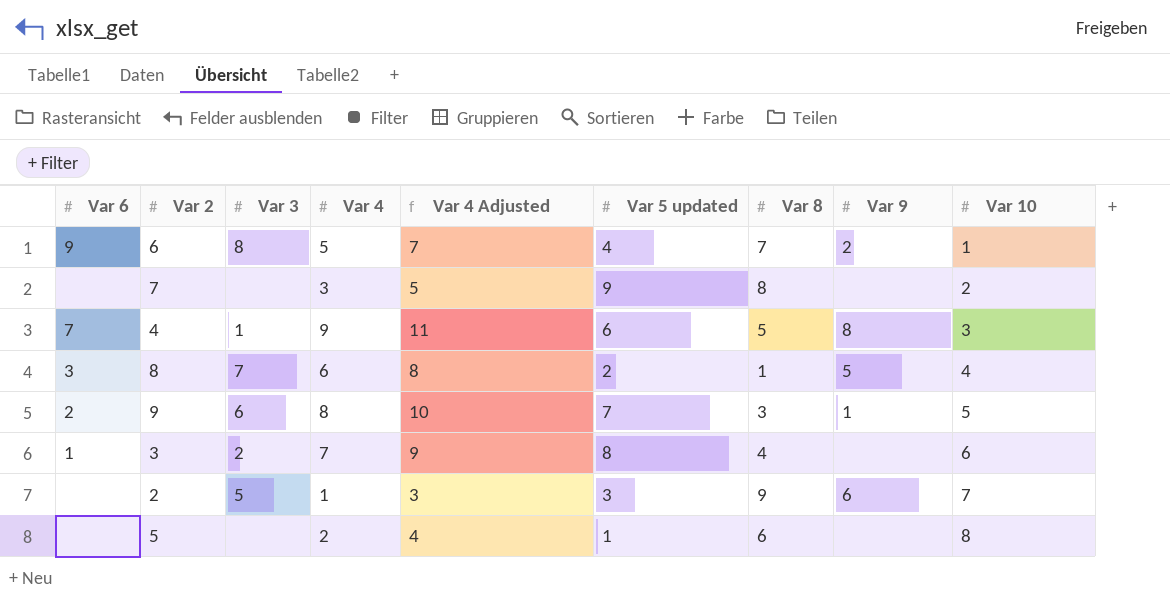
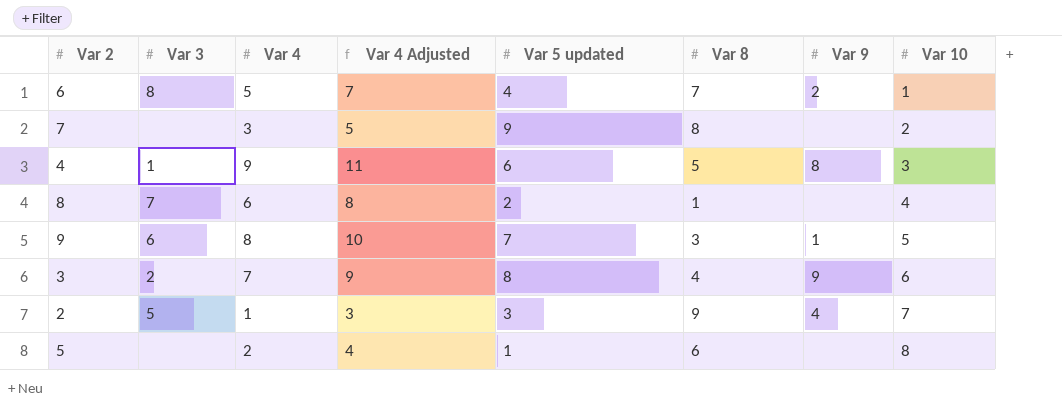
column Var 6 | position: 1 -> none
8 | Var 9: 5 -> none
3 | Var 9: none -> 9
2 | Var 9: 6 -> 4

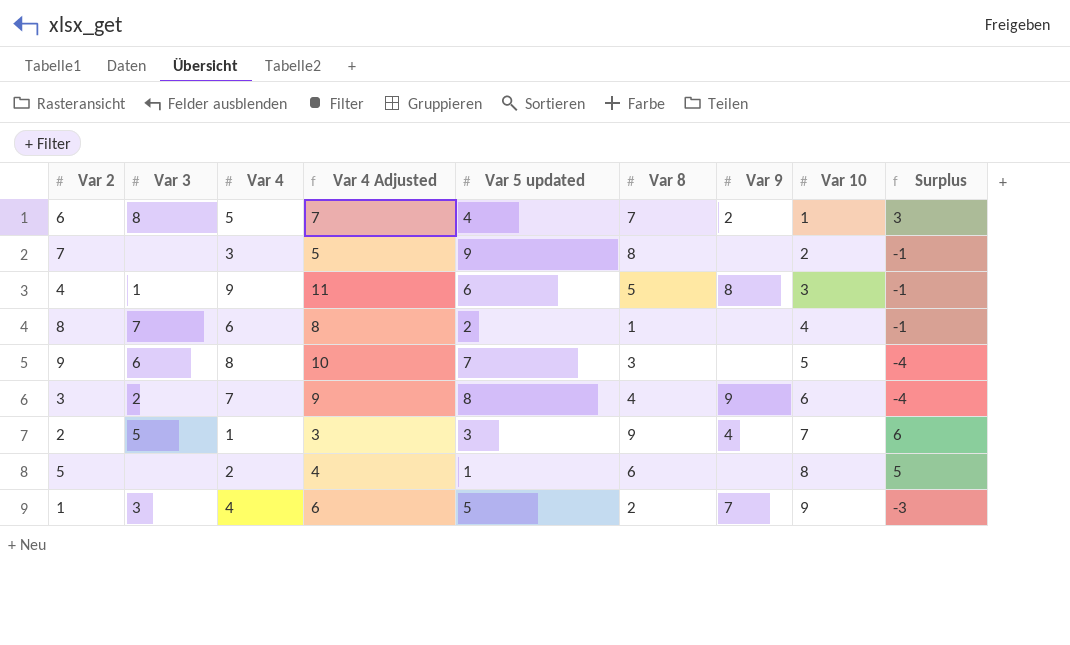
column Surplus | formula: none -> [Var 8] - [Var 5 updated]
9 | Var 9: 1 -> none
row 1: none -> 3 | 4 | 6 | 5 | 2 | 7 | 9 | -3

